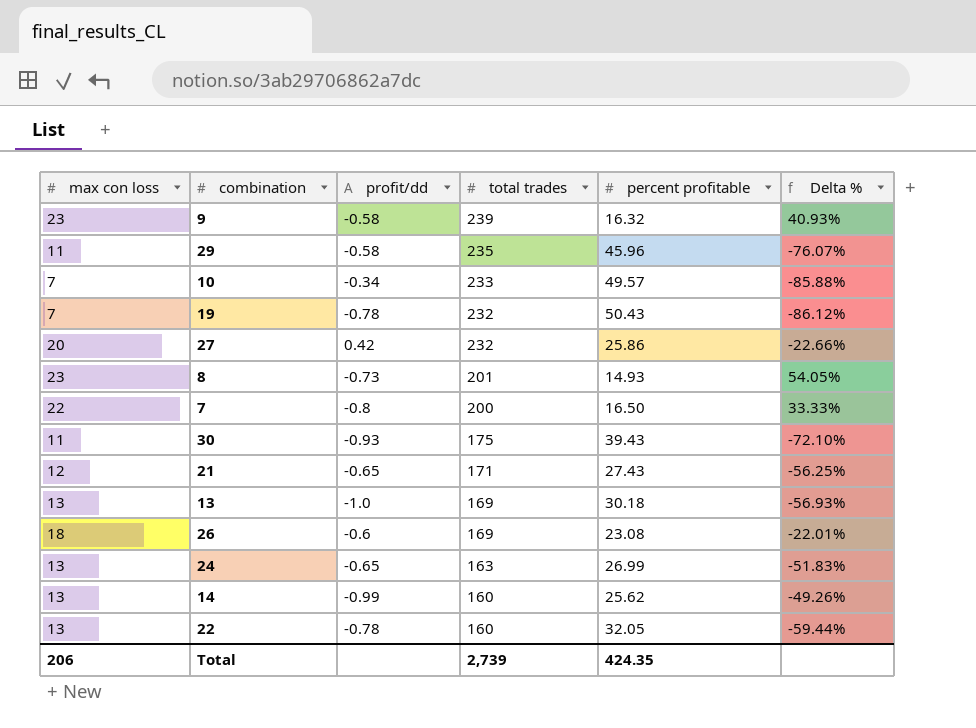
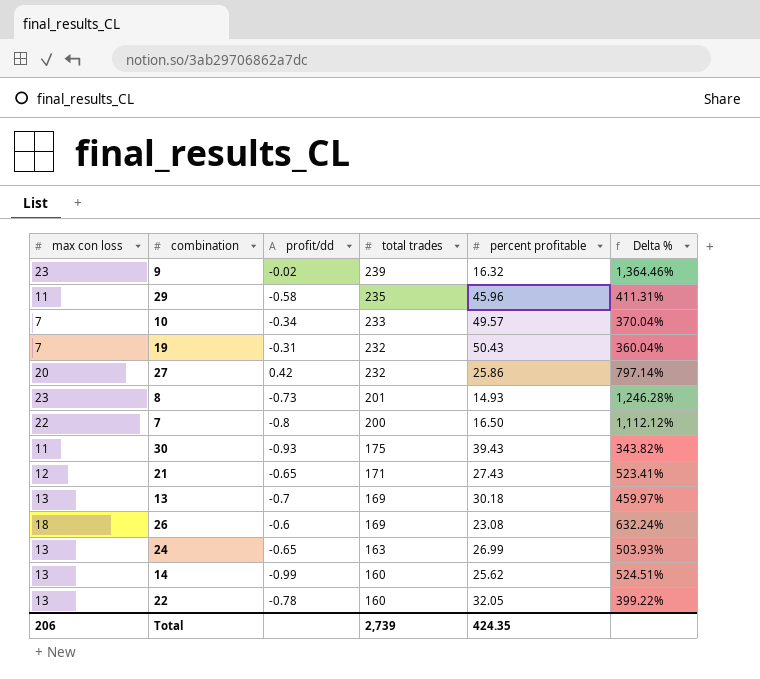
column Delta % | formula: ([max con loss] - [percent profitable]) / [percent profitable] -> ([total trades] - [percent profitable]) / [percent profitable]
9 | profit/dd: -0.58 -> -0.02
19 | profit/dd: -0.78 -> -0.31
13 | profit/dd: -1.0 -> -0.7

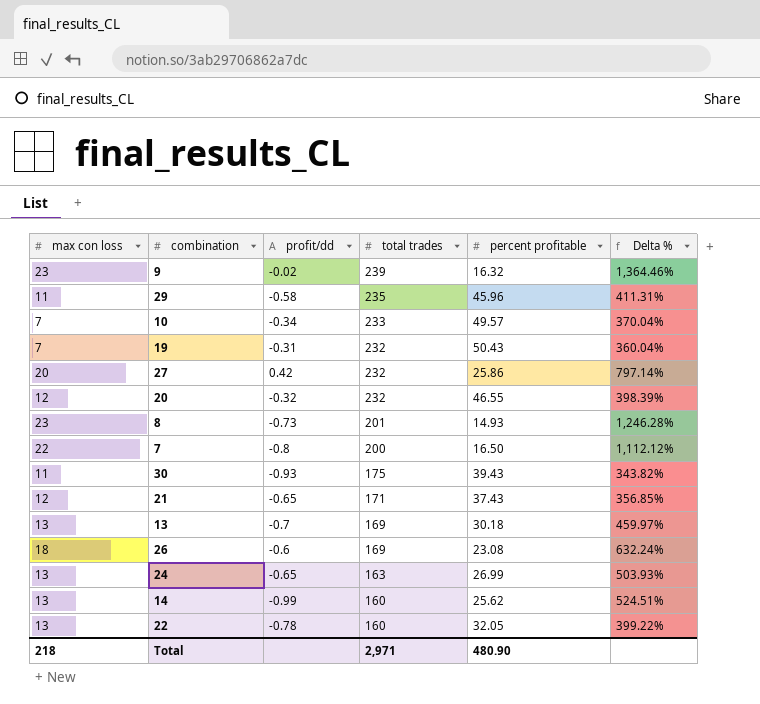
row 20: none -> 12 | -0.32 | 232 | 46.55 | 398.39%
21 | percent profitable: 27.43 -> 37.43
21 | Delta %: 523.41% -> 356.85%
Total | max con loss: 206 -> 218
Total | total trades: 2,739 -> 2,971
Total | percent profitable: 424.35 -> 480.90

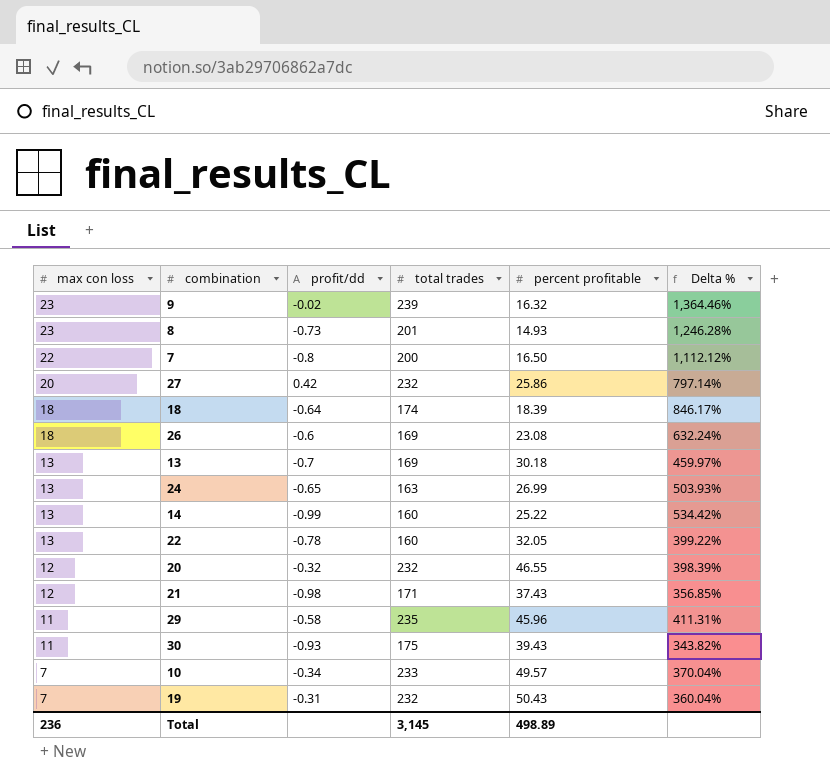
row order: total trades descending -> max con loss descending
row 18: none -> 18 | -0.64 | 174 | 18.39 | 846.17%
14 | percent profitable: 25.62 -> 25.22
14 | Delta %: 524.51% -> 534.42%
21 | profit/dd: -0.65 -> -0.98
Total | max con loss: 218 -> 236
Total | total trades: 2,971 -> 3,145
Total | percent profitable: 480.90 -> 498.89

